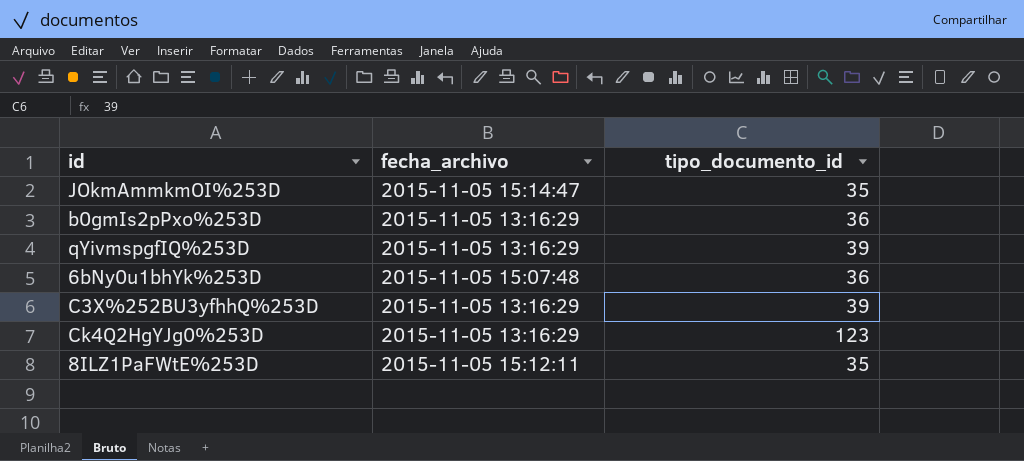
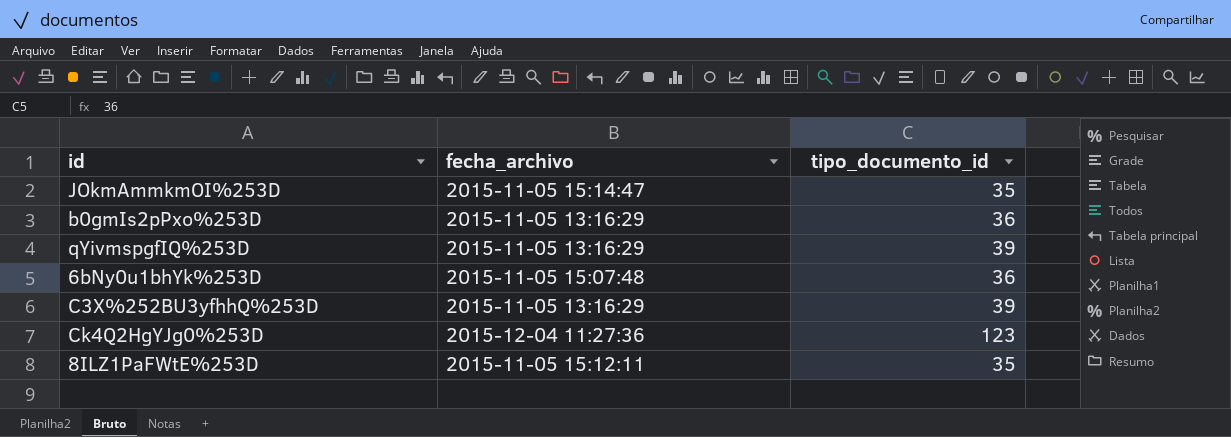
Ck4Q2HgYJg0%253D | fecha_archivo: 2015-11-05 13:16:29 -> 2015-12-04 11:27:36

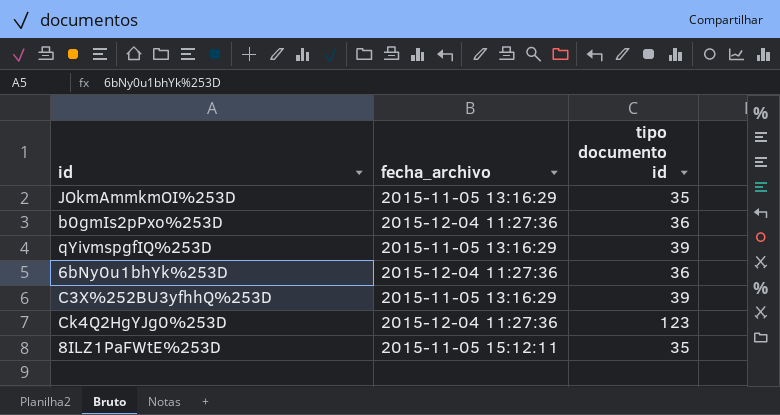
column name: tipo_documento_id -> tipo documento id
JOkmAmmkmOI%253D | fecha_archivo: 2015-11-05 15:14:47 -> 2015-11-05 13:16:29
b0gmIs2pPxo%253D | fecha_archivo: 2015-11-05 13:16:29 -> 2015-12-04 11:27:36
6bNy0u1bhYk%253D | fecha_archivo: 2015-11-05 15:07:48 -> 2015-12-04 11:27:36

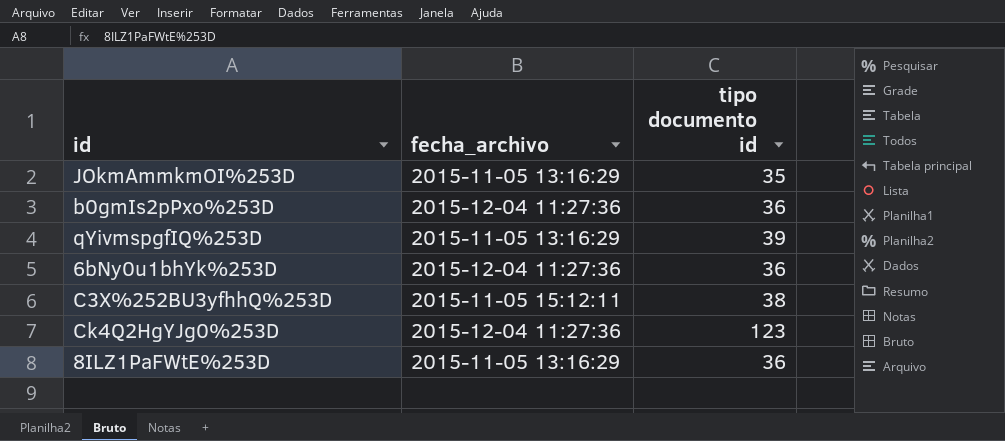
C3X%252BU3yfhhQ%253D | fecha_archivo: 2015-11-05 13:16:29 -> 2015-11-05 15:12:11
C3X%252BU3yfhhQ%253D | tipo documento id: 39 -> 38
8ILZ1PaFWtE%253D | fecha_archivo: 2015-11-05 15:12:11 -> 2015-11-05 13:16:29
8ILZ1PaFWtE%253D | tipo documento id: 35 -> 36

